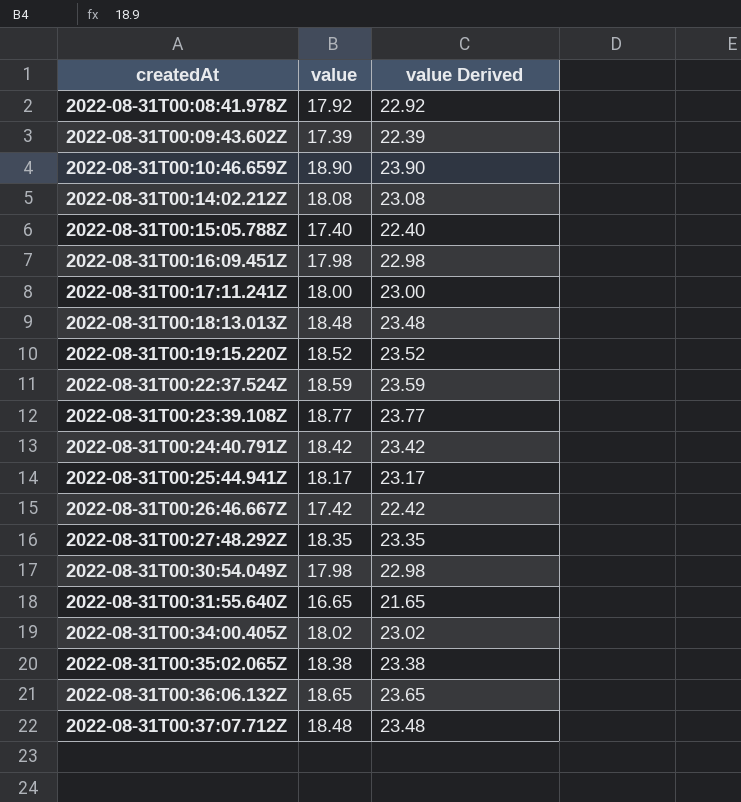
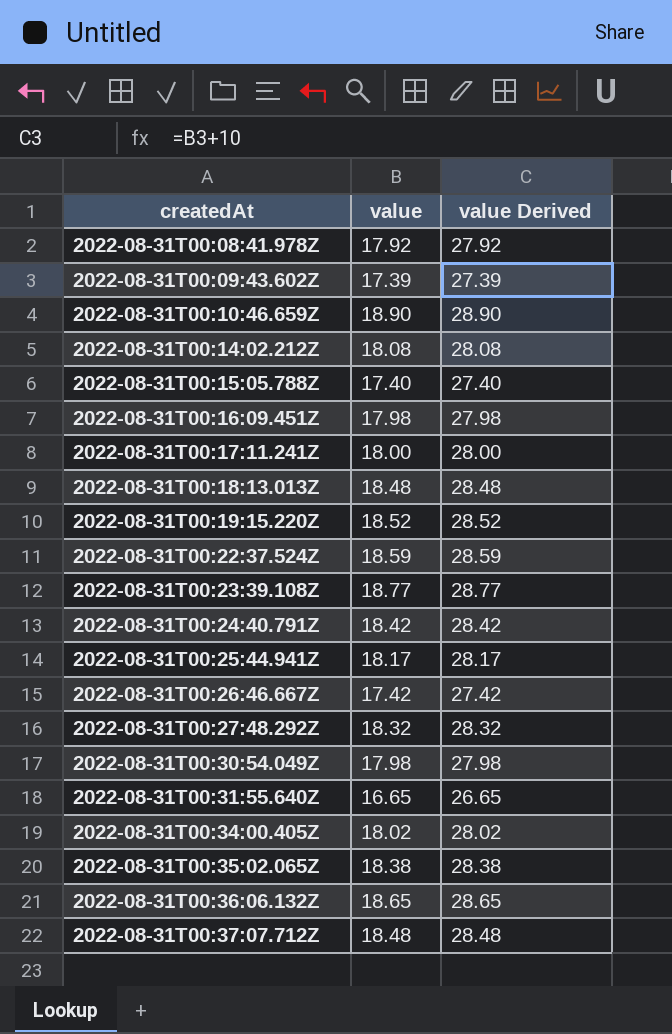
column value Derived | formula: [value] + 5 -> [value] + 10
2022-08-31T00:27:48.292Z | value: 18.35 -> 18.32

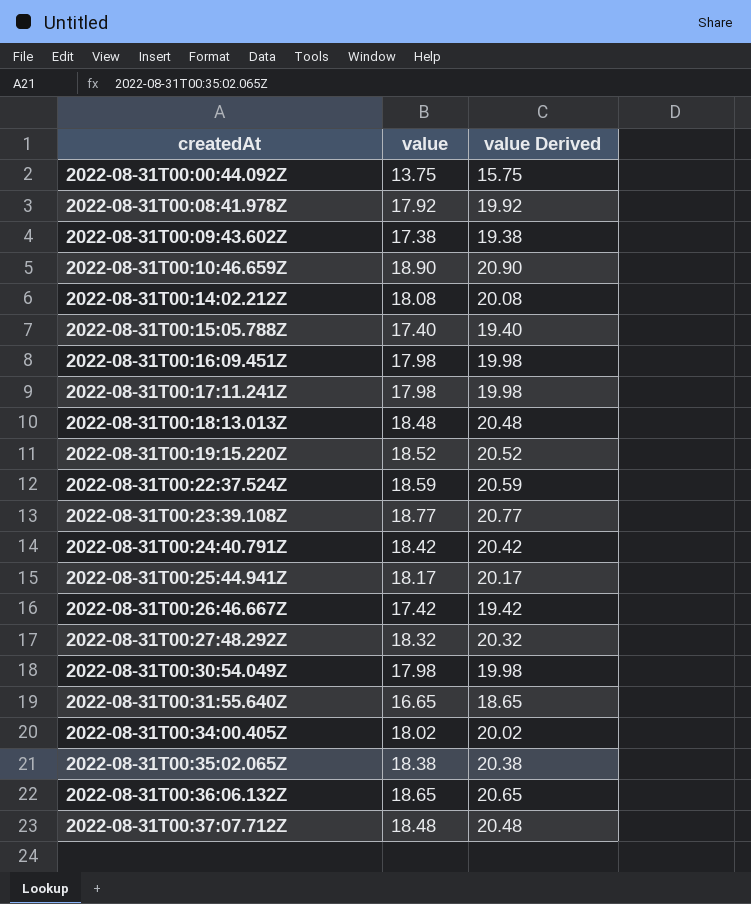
column value Derived | formula: [value] + 10 -> [value] + 2
row 2022-08-31T00:00:44.092Z: none -> 13.75 | 15.75
2022-08-31T00:09:43.602Z | value: 17.39 -> 17.38
2022-08-31T00:17:11.241Z | value: 18.00 -> 17.98

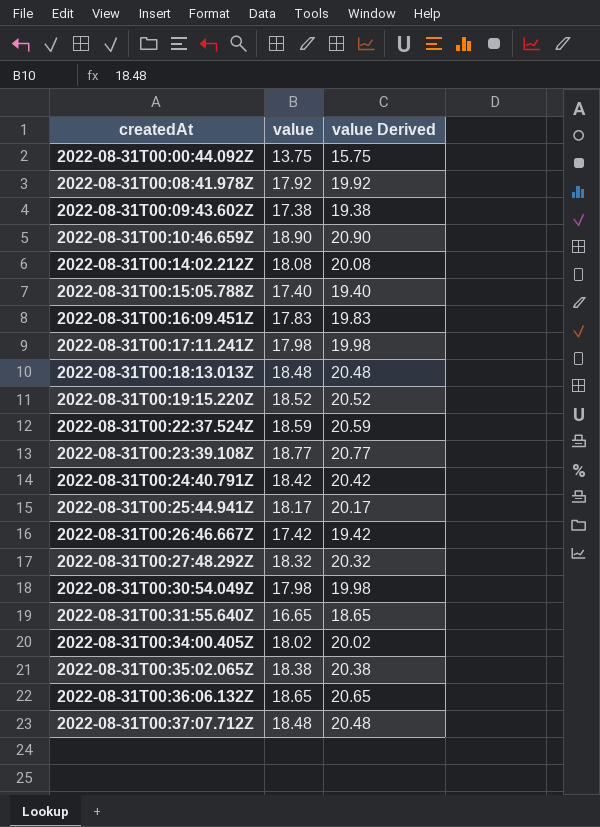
2022-08-31T00:16:09.451Z | value: 17.98 -> 17.83
2022-08-31T00:16:09.451Z | value Derived: 19.98 -> 19.83

